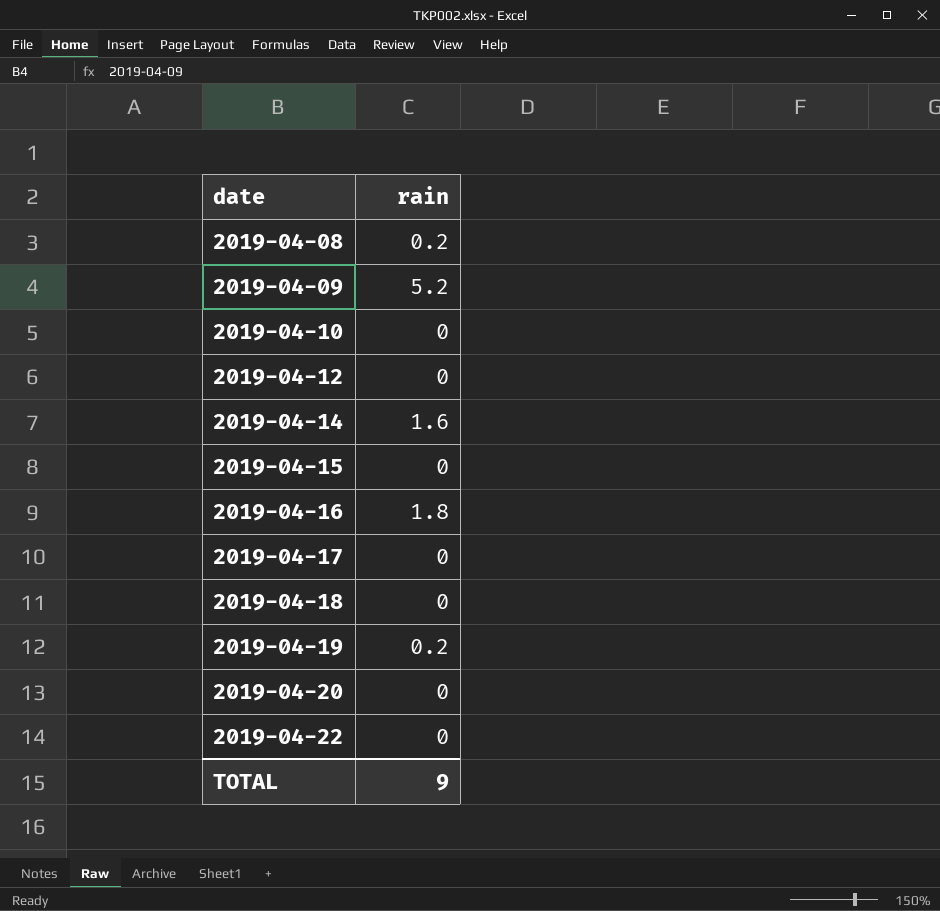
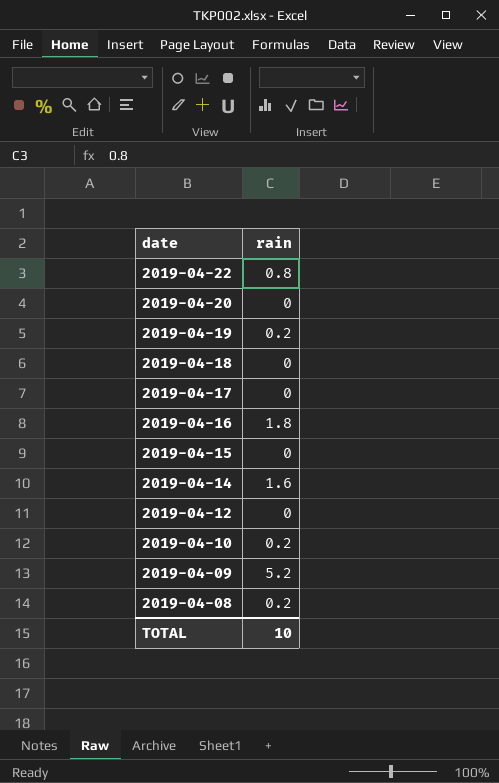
row order: date ascending -> date descending
2019-04-22 | rain: 0 -> 0.8
2019-04-10 | rain: 0 -> 0.2
TOTAL | rain: 9 -> 10

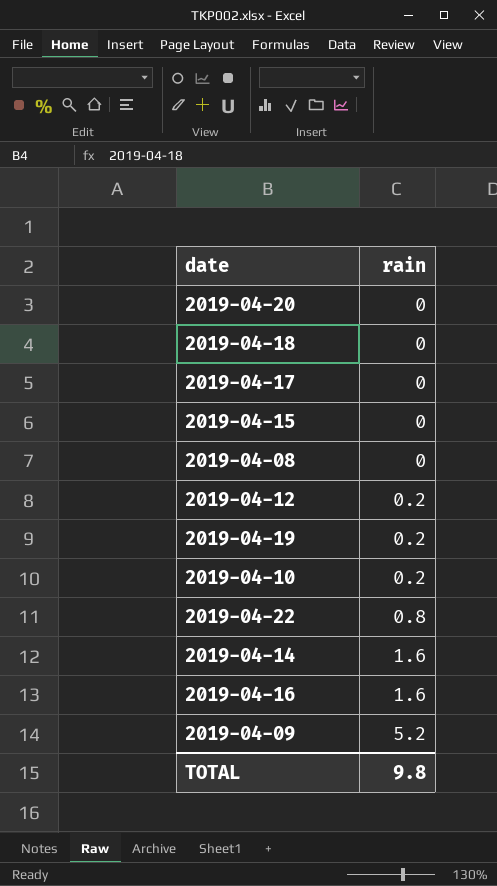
row order: date descending -> rain ascending
2019-04-08 | rain: 0.2 -> 0
2019-04-12 | rain: 0 -> 0.2
2019-04-16 | rain: 1.8 -> 1.6
TOTAL | rain: 10 -> 9.8

